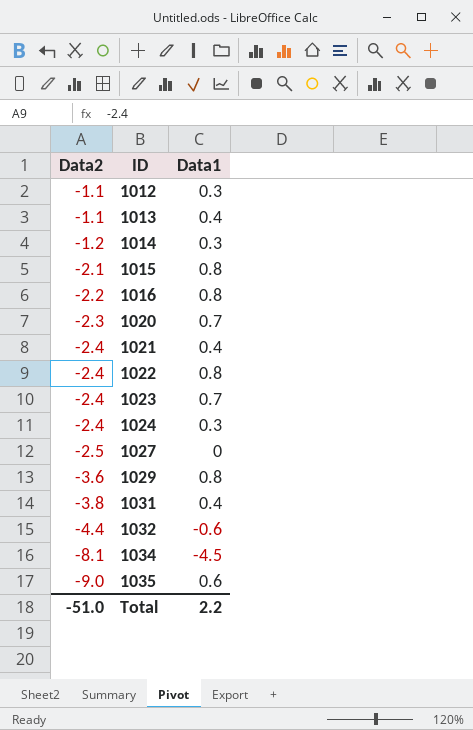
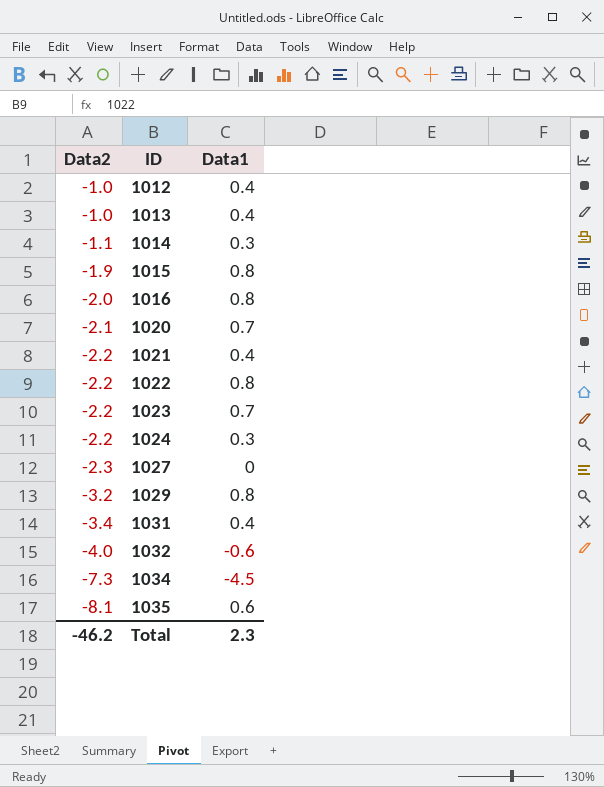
1012 | Data2: -1.1 -> -1.0
1012 | Data1: 0.3 -> 0.4
1013 | Data2: -1.1 -> -1.0
1014 | Data2: -1.2 -> -1.1
1015 | Data2: -2.1 -> -1.9
1016 | Data2: -2.2 -> -2.0
1020 | Data2: -2.3 -> -2.1
1021 | Data2: -2.4 -> -2.2
1022 | Data2: -2.4 -> -2.2
1023 | Data2: -2.4 -> -2.2
1024 | Data2: -2.4 -> -2.2
1027 | Data2: -2.5 -> -2.3
1029 | Data2: -3.6 -> -3.2
1031 | Data2: -3.8 -> -3.4
1032 | Data2: -4.4 -> -4.0
1034 | Data2: -8.1 -> -7.3
1035 | Data2: -9.0 -> -8.1
Total | Data2: -51.0 -> -46.2
Total | Data1: 2.2 -> 2.3

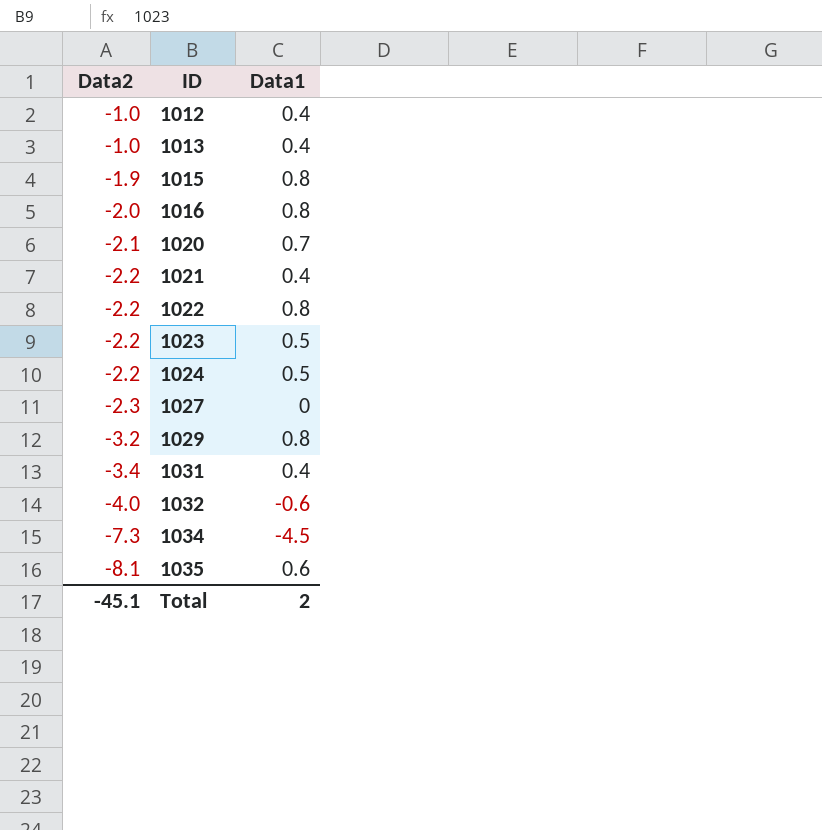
row 1014: -1.1 | 0.3 -> none
1023 | Data1: 0.7 -> 0.5
1024 | Data1: 0.3 -> 0.5
Total | Data2: -46.2 -> -45.1
Total | Data1: 2.3 -> 2

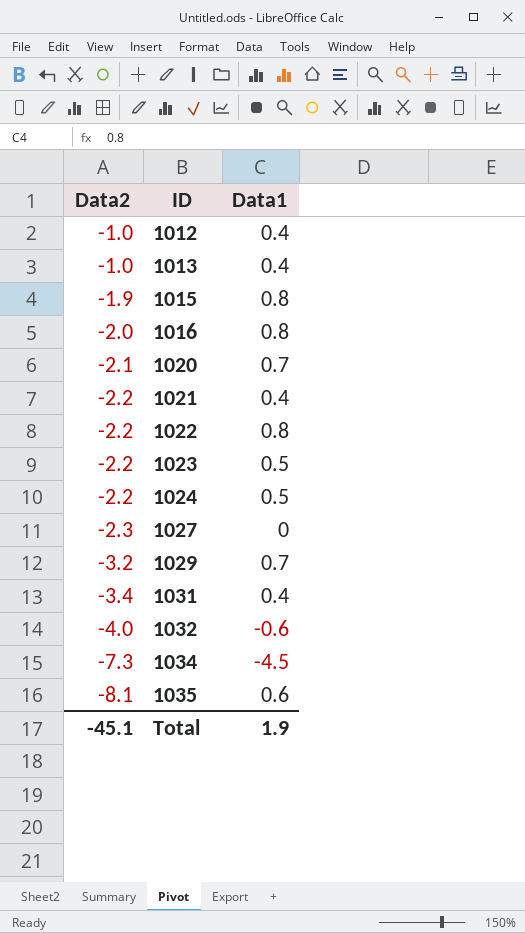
1029 | Data1: 0.8 -> 0.7
Total | Data1: 2 -> 1.9

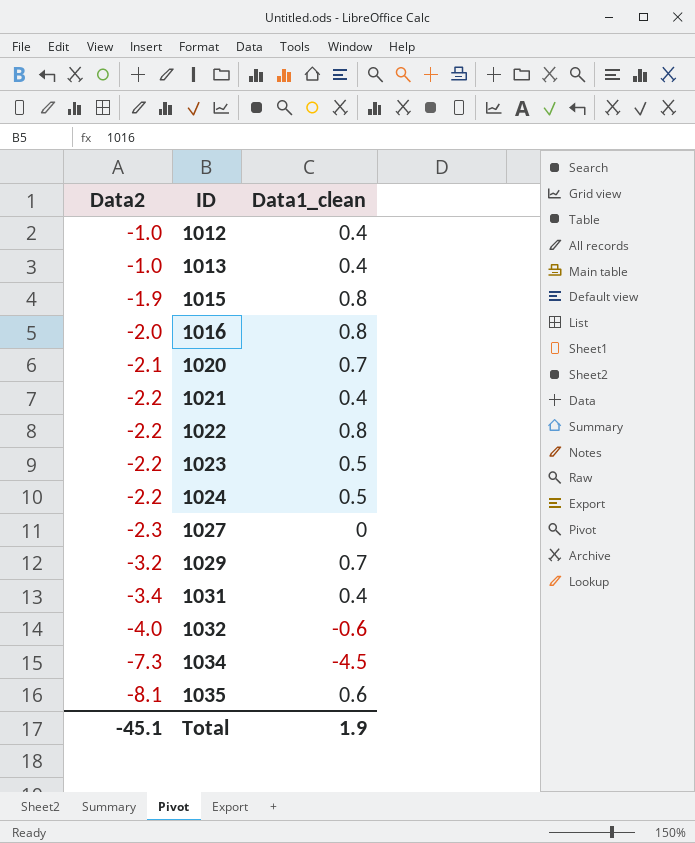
column name: Data1 -> Data1_clean

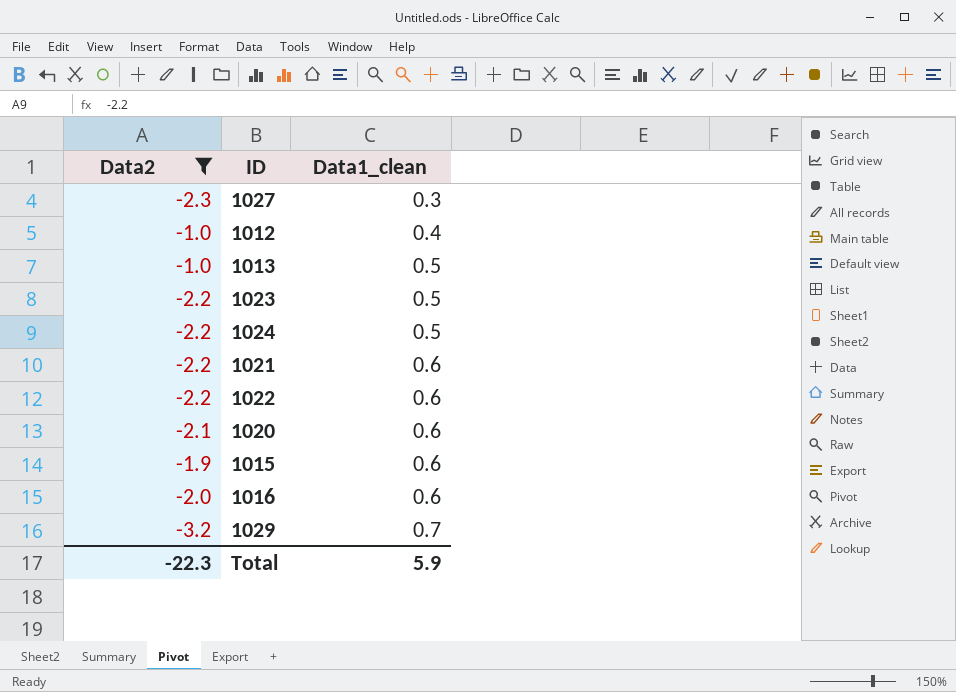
filter: none -> Data2 >= -3.2
row order: Data2 descending -> Data1_clean ascending
1027 | Data1_clean: 0 -> 0.3
1013 | Data1_clean: 0.4 -> 0.5
1021 | Data1_clean: 0.4 -> 0.6
1022 | Data1_clean: 0.8 -> 0.6
1020 | Data1_clean: 0.7 -> 0.6
1015 | Data1_clean: 0.8 -> 0.6
1016 | Data1_clean: 0.8 -> 0.6
Total | Data2: -45.1 -> -22.3
Total | Data1_clean: 1.9 -> 5.9

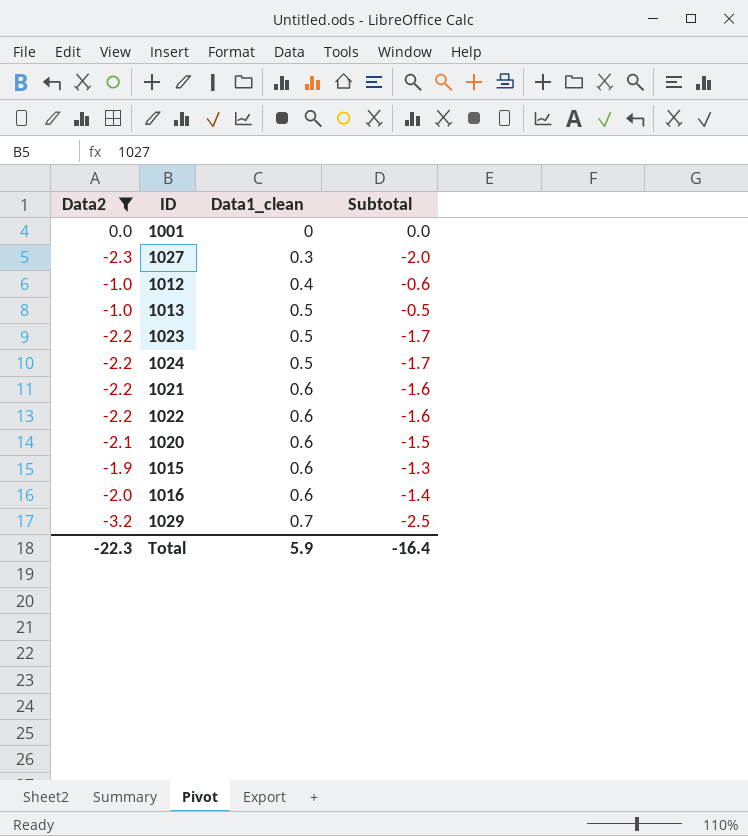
column Subtotal | formula: none -> [Data2] + [Data1_clean]
row 1001: none -> 0.0 | 0 | 0.0

